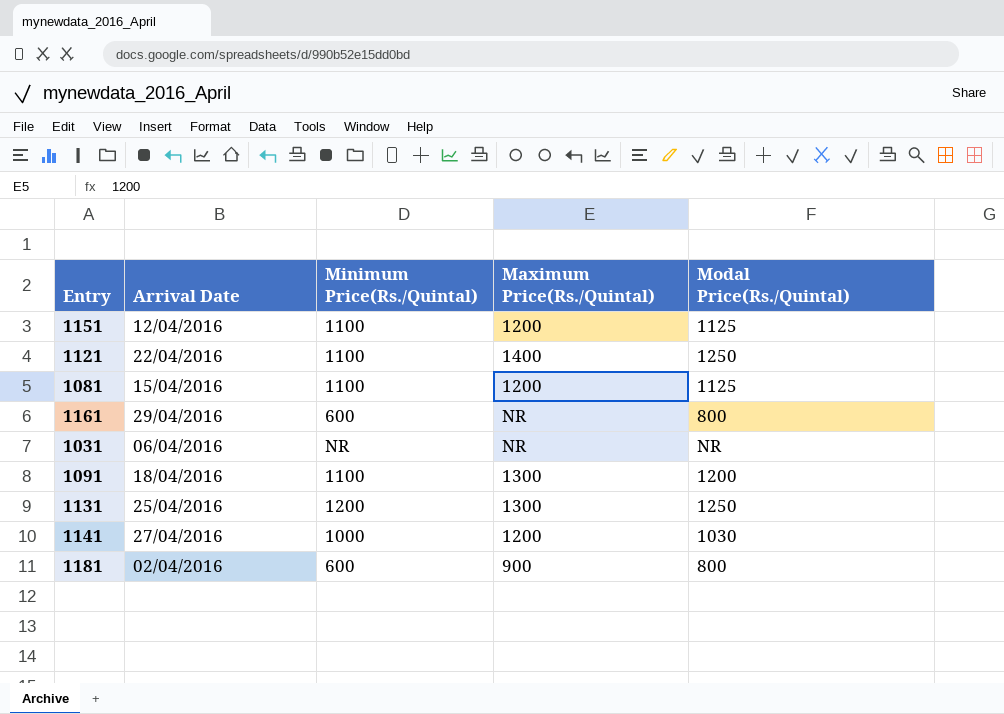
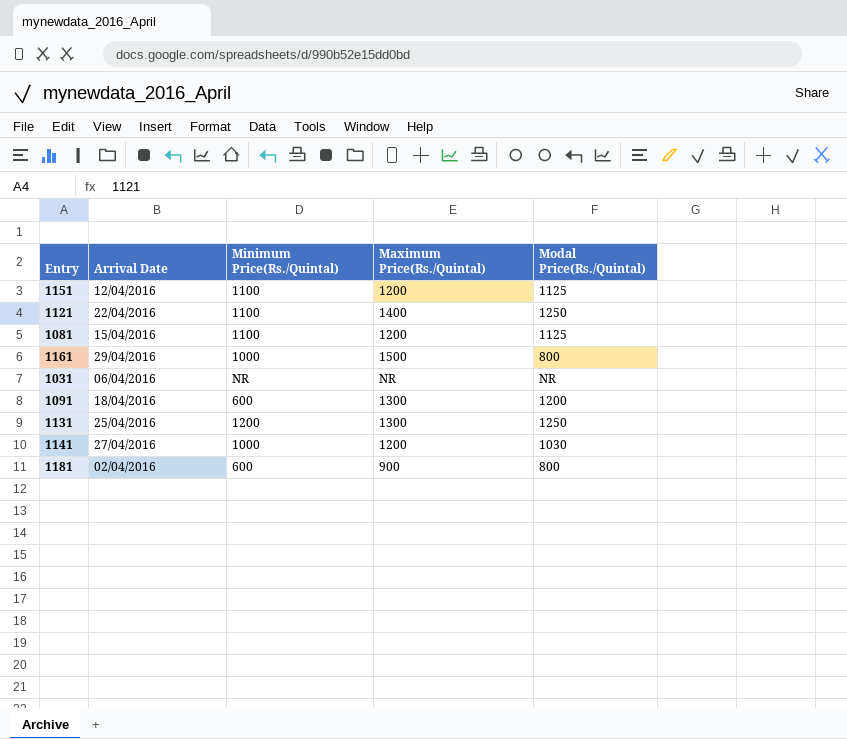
1161 | Minimum Price(Rs./Quintal): 600 -> 1000
1161 | Maximum Price(Rs./Quintal): NR -> 1500
1091 | Minimum Price(Rs./Quintal): 1100 -> 600

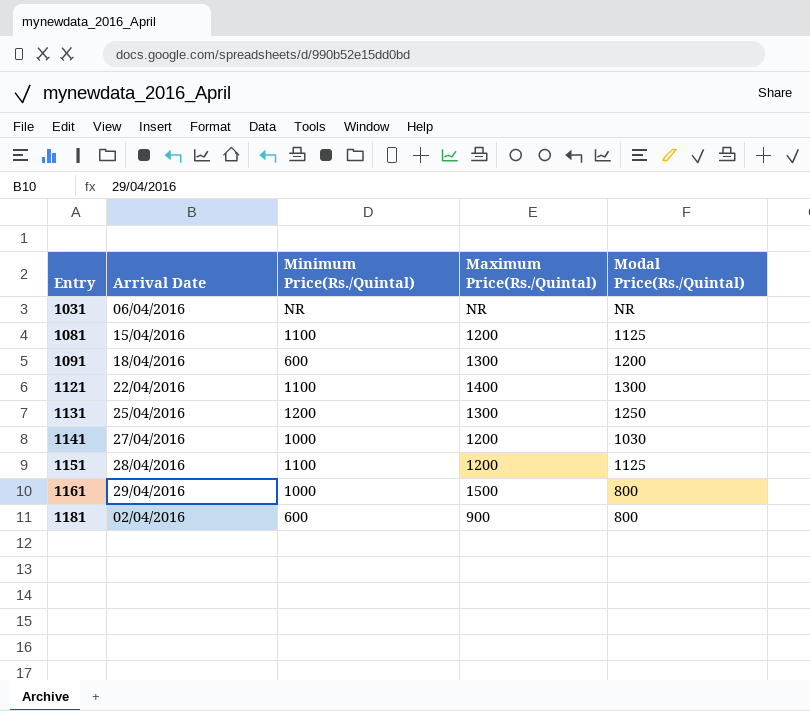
row order: none -> Entry ascending
1121 | Modal Price(Rs./Quintal): 1250 -> 1300
1151 | Arrival Date: 12/04/2016 -> 28/04/2016

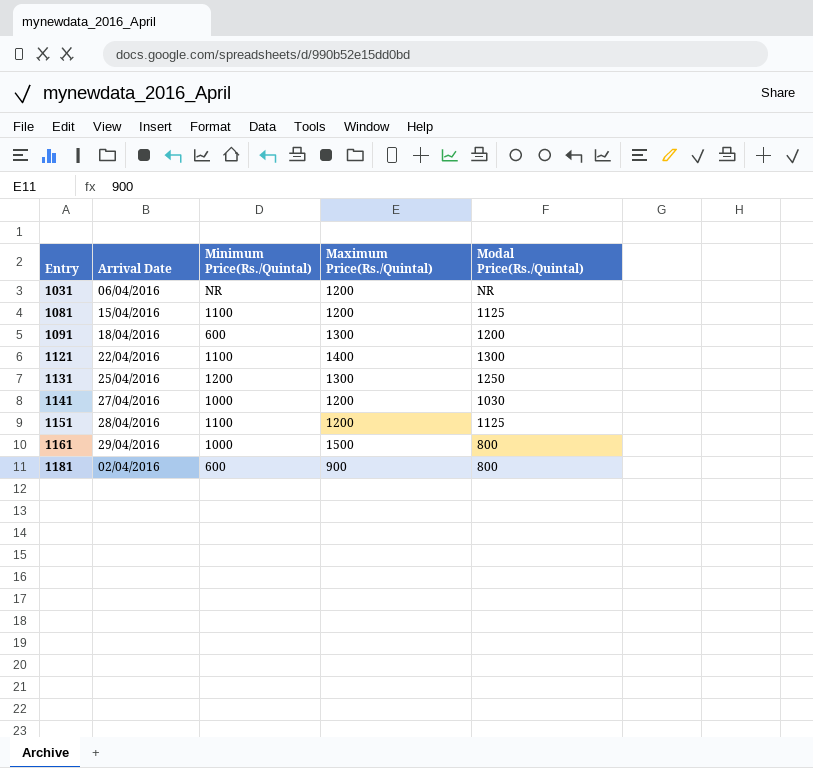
1031 | Maximum Price(Rs./Quintal): NR -> 1200

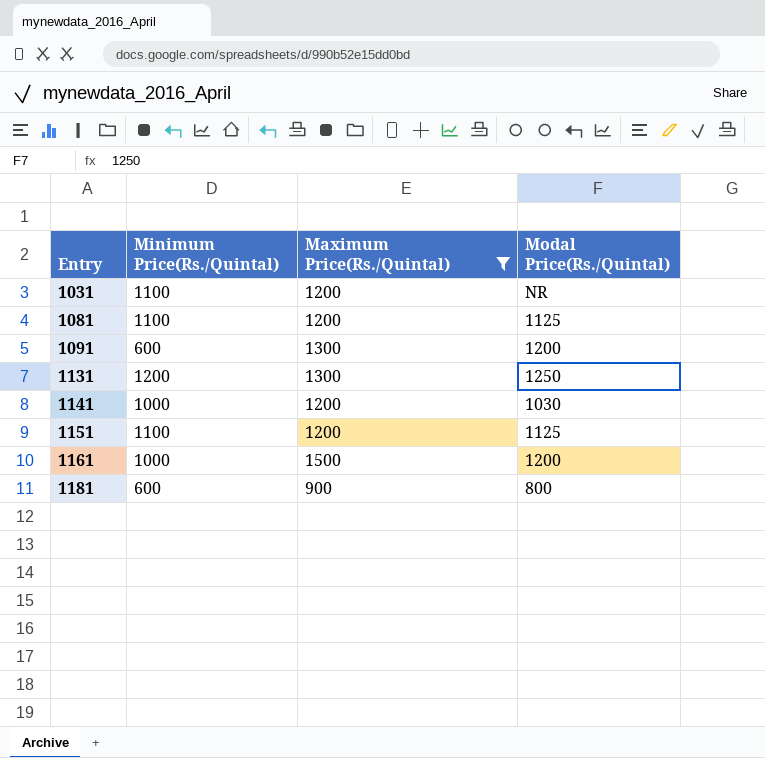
filter: none -> Maximum Price(Rs./Quintal) != 1400
column Arrival Date | position: 2 -> none
1031 | Minimum Price(Rs./Quintal): NR -> 1100
1161 | Modal Price(Rs./Quintal): 800 -> 1200

